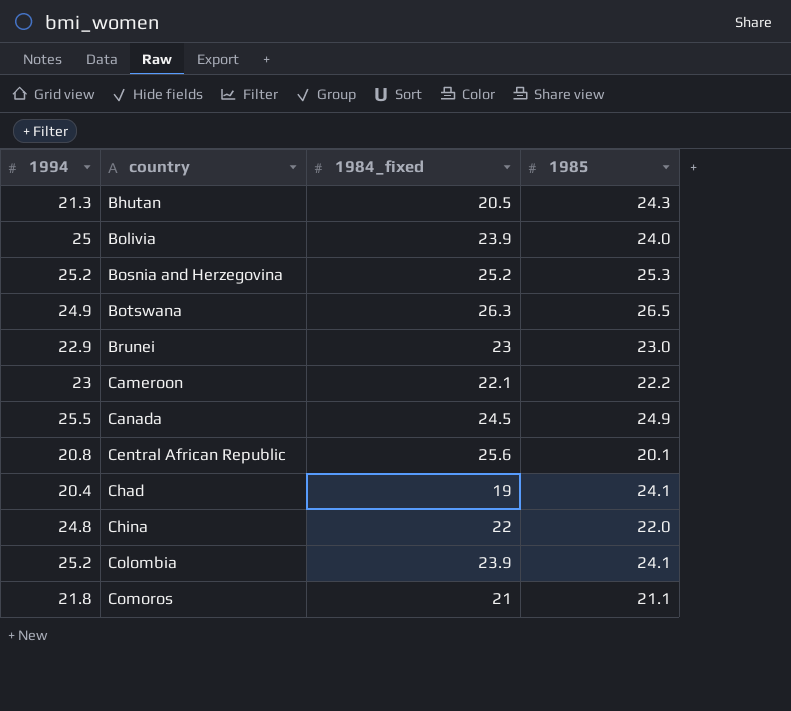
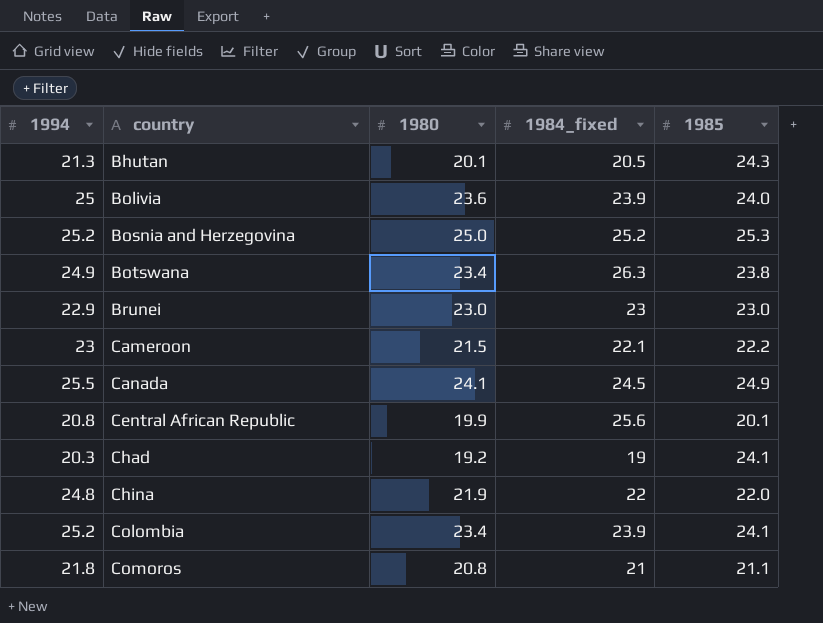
column 1980 | position: none -> 3
Botswana | 1985: 26.5 -> 23.8
Chad | 1994: 20.4 -> 20.3

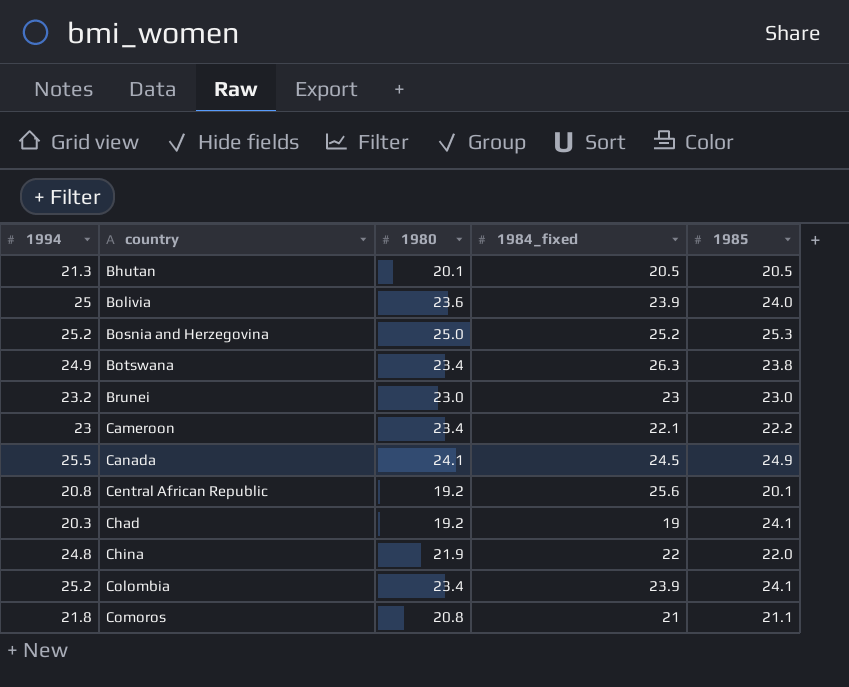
Bhutan | 1985: 24.3 -> 20.5
Brunei | 1994: 22.9 -> 23.2
Cameroon | 1980: 21.5 -> 23.4
Central African Republic | 1980: 19.9 -> 19.2

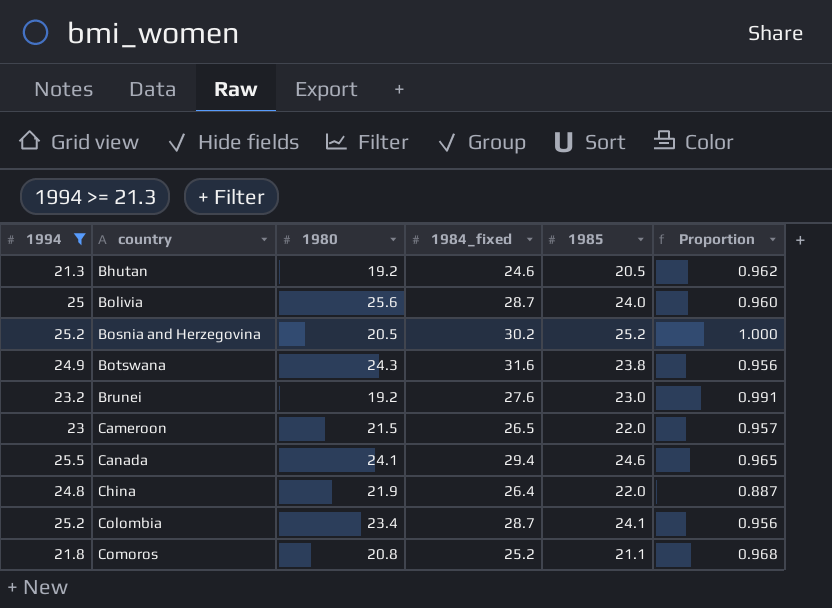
filter: none -> 1994 >= 21.3
column Proportion | formula: none -> [1985] / [1994]
Bhutan | 1980: 20.1 -> 19.2
Bhutan | 1984_fixed: 20.5 -> 24.6
Bolivia | 1980: 23.6 -> 25.6
Bolivia | 1984_fixed: 23.9 -> 28.7
Bosnia and Herzegovina | 1980: 25.0 -> 20.5
Bosnia and Herzegovina | 1984_fixed: 25.2 -> 30.2
Bosnia and Herzegovina | 1985: 25.3 -> 25.2
Botswana | 1980: 23.4 -> 24.3
Botswana | 1984_fixed: 26.3 -> 31.6
Brunei | 1980: 23.0 -> 19.2
Brunei | 1984_fixed: 23 -> 27.6
Cameroon | 1980: 23.4 -> 21.5
Cameroon | 1984_fixed: 22.1 -> 26.5
Cameroon | 1985: 22.2 -> 22.0
Canada | 1984_fixed: 24.5 -> 29.4
Canada | 1985: 24.9 -> 24.6
China | 1984_fixed: 22 -> 26.4
Colombia | 1984_fixed: 23.9 -> 28.7
Comoros | 1984_fixed: 21 -> 25.2

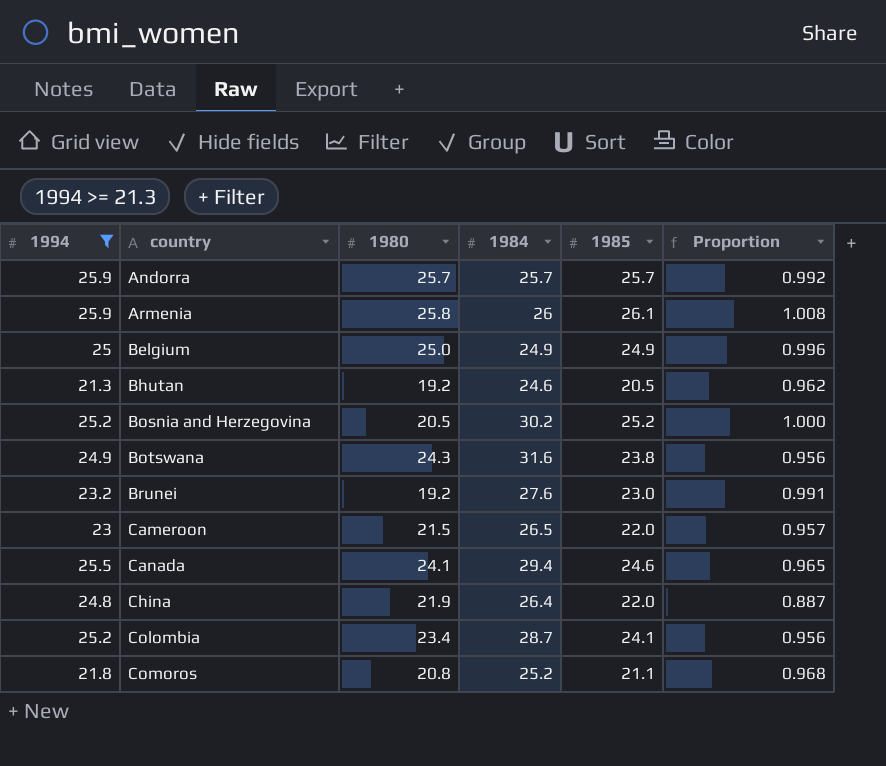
column name: 1984_fixed -> 1984
row Bolivia: 25 | 25.6 | 28.7 | 24.0 | 0.960 -> none
row Andorra: none -> 25.9 | 25.7 | 25.7 | 25.7 | 0.992
row Armenia: none -> 25.9 | 25.8 | 26 | 26.1 | 1.008
row Belgium: none -> 25 | 25.0 | 24.9 | 24.9 | 0.996

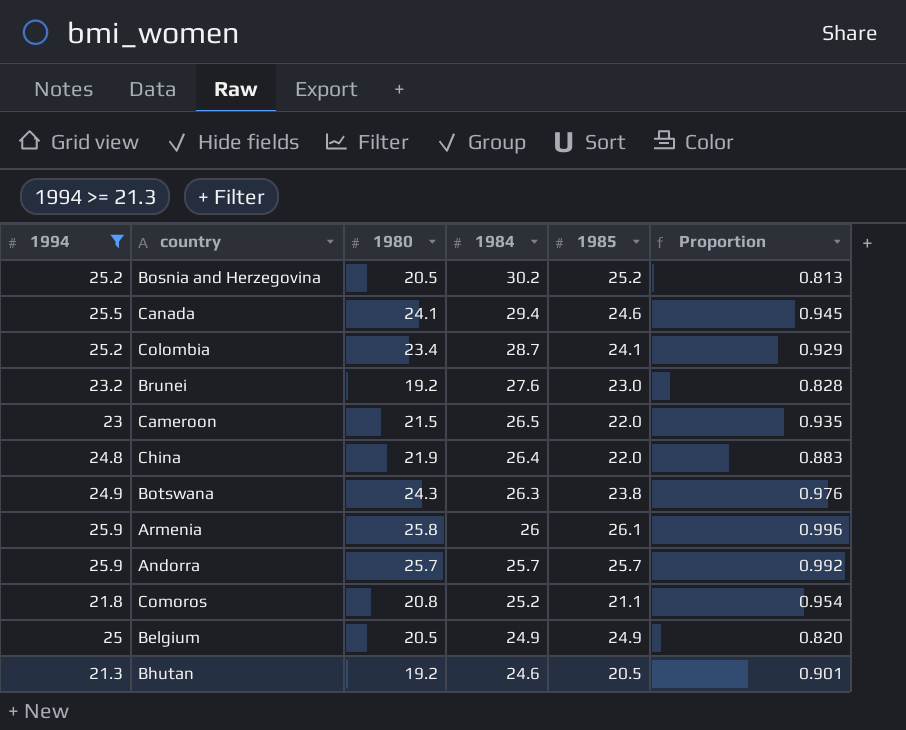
row order: country ascending -> 1984 descending
column Proportion | formula: [1985] / [1994] -> [1980] / [1994]
Botswana | 1984: 31.6 -> 26.3
Belgium | 1980: 25.0 -> 20.5

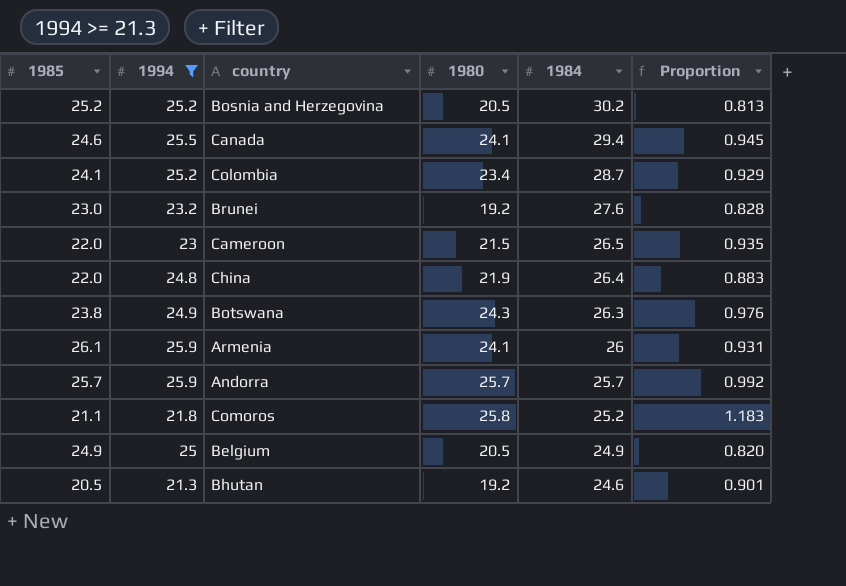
column 1985 | position: 5 -> 1
Armenia | 1980: 25.8 -> 24.1
Armenia | Proportion: 0.996 -> 0.931
Comoros | 1980: 20.8 -> 25.8
Comoros | Proportion: 0.954 -> 1.183

